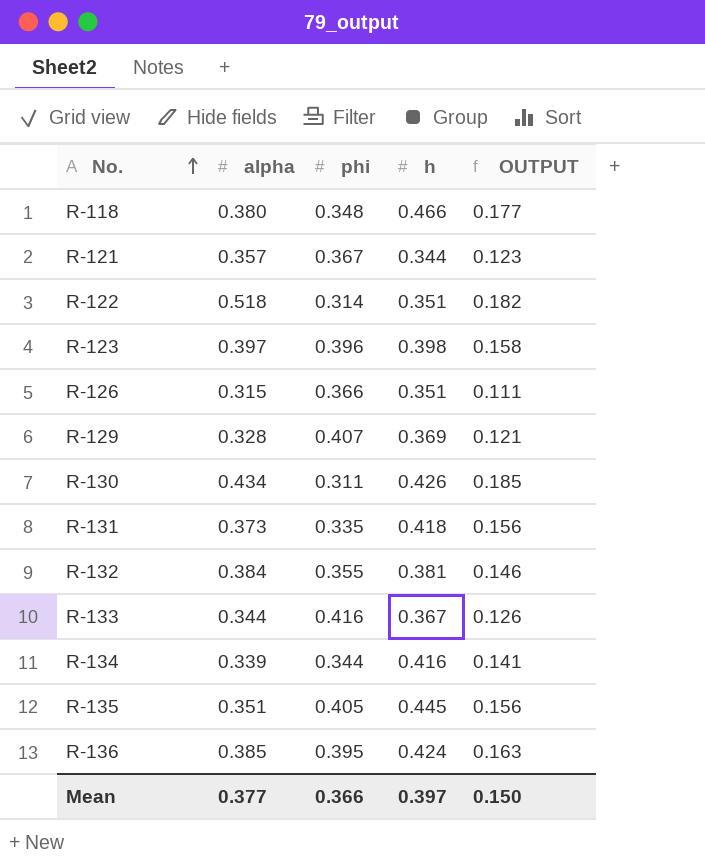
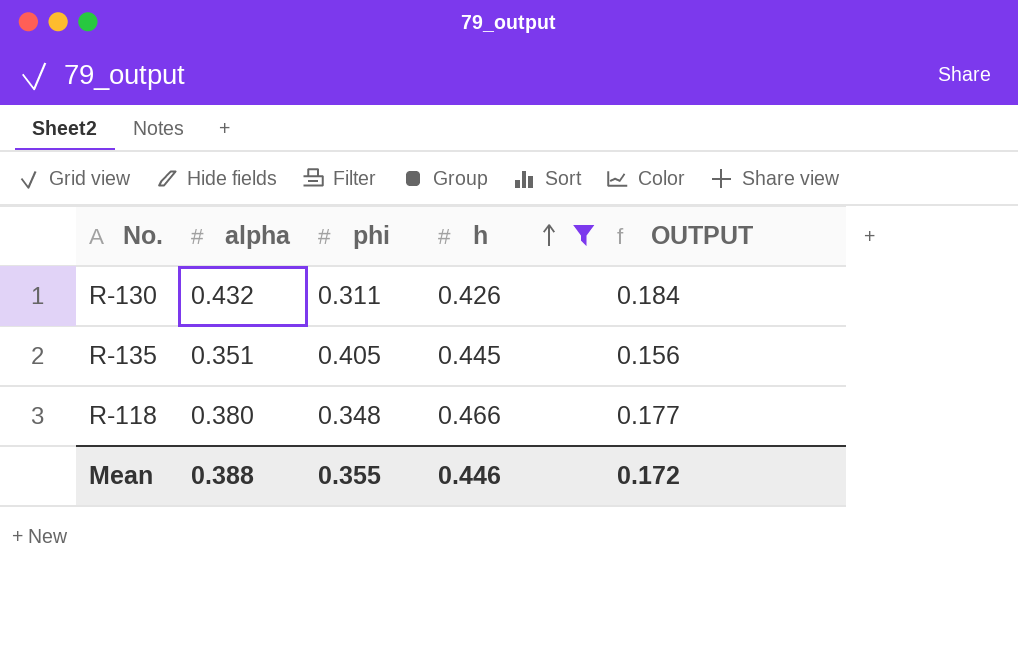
filter: none -> h >= 0.426
row order: No. ascending -> h ascending
R-130 | alpha: 0.434 -> 0.432
R-130 | OUTPUT: 0.185 -> 0.184
Mean | alpha: 0.377 -> 0.388
Mean | phi: 0.366 -> 0.355
Mean | h: 0.397 -> 0.446
Mean | OUTPUT: 0.150 -> 0.172

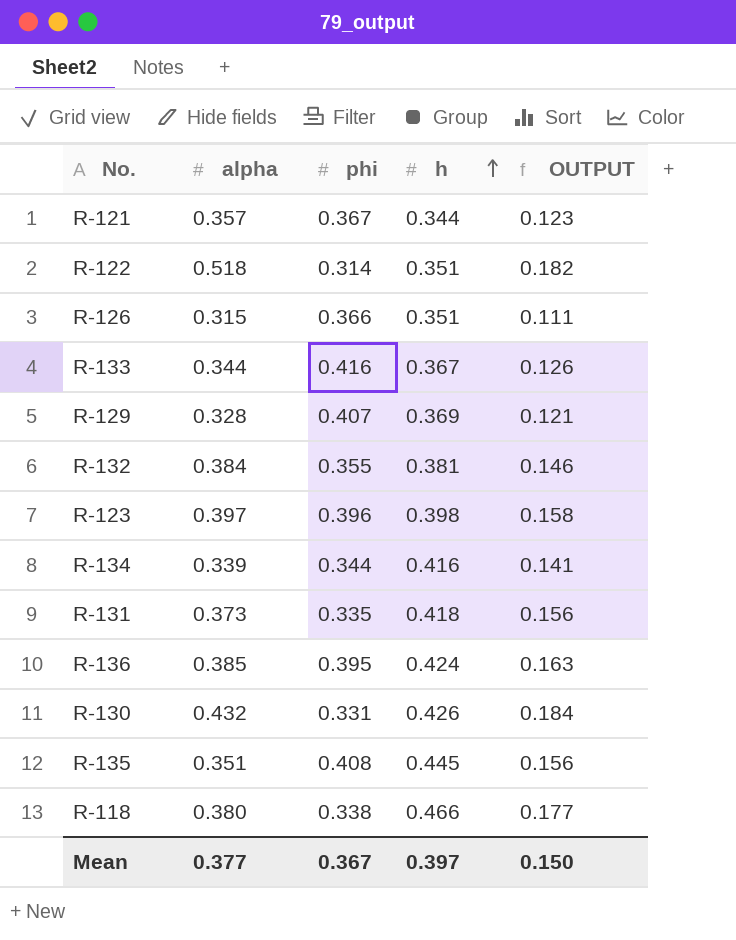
filter: h >= 0.426 -> none
R-130 | phi: 0.311 -> 0.331
R-135 | phi: 0.405 -> 0.408
R-118 | phi: 0.348 -> 0.338
Mean | alpha: 0.388 -> 0.377
Mean | phi: 0.355 -> 0.367
Mean | h: 0.446 -> 0.397
Mean | OUTPUT: 0.172 -> 0.150

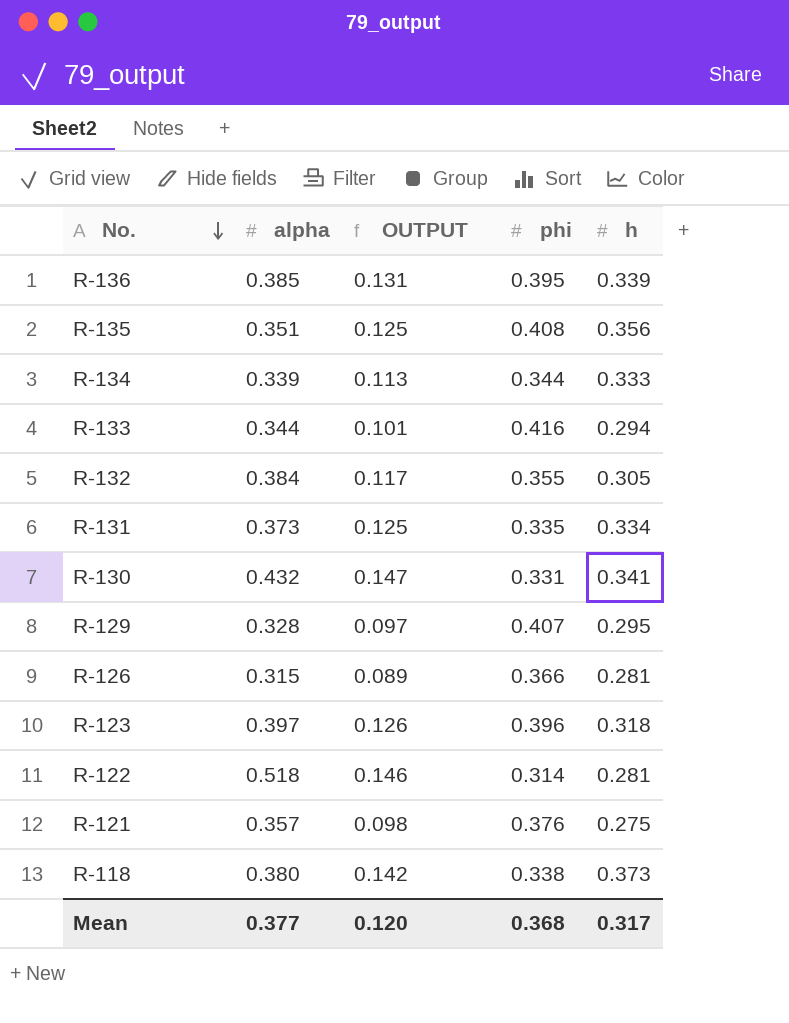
row order: h ascending -> No. descending
column OUTPUT | position: 5 -> 3
R-136 | OUTPUT: 0.163 -> 0.131
R-136 | h: 0.424 -> 0.339
R-135 | OUTPUT: 0.156 -> 0.125
R-135 | h: 0.445 -> 0.356
R-134 | OUTPUT: 0.141 -> 0.113
R-134 | h: 0.416 -> 0.333
R-133 | OUTPUT: 0.126 -> 0.101
R-133 | h: 0.367 -> 0.294
R-132 | OUTPUT: 0.146 -> 0.117
R-132 | h: 0.381 -> 0.305
R-131 | OUTPUT: 0.156 -> 0.125
R-131 | h: 0.418 -> 0.334
R-130 | OUTPUT: 0.184 -> 0.147
R-130 | h: 0.426 -> 0.341
R-129 | OUTPUT: 0.121 -> 0.097
R-129 | h: 0.369 -> 0.295
R-126 | OUTPUT: 0.111 -> 0.089
R-126 | h: 0.351 -> 0.281
R-123 | OUTPUT: 0.158 -> 0.126
R-123 | h: 0.398 -> 0.318
R-122 | OUTPUT: 0.182 -> 0.146
R-122 | h: 0.351 -> 0.281
R-121 | OUTPUT: 0.123 -> 0.098
R-121 | phi: 0.367 -> 0.376
R-121 | h: 0.344 -> 0.275
R-118 | OUTPUT: 0.177 -> 0.142
R-118 | h: 0.466 -> 0.373
Mean | OUTPUT: 0.150 -> 0.120
Mean | phi: 0.367 -> 0.368
Mean | h: 0.397 -> 0.317

